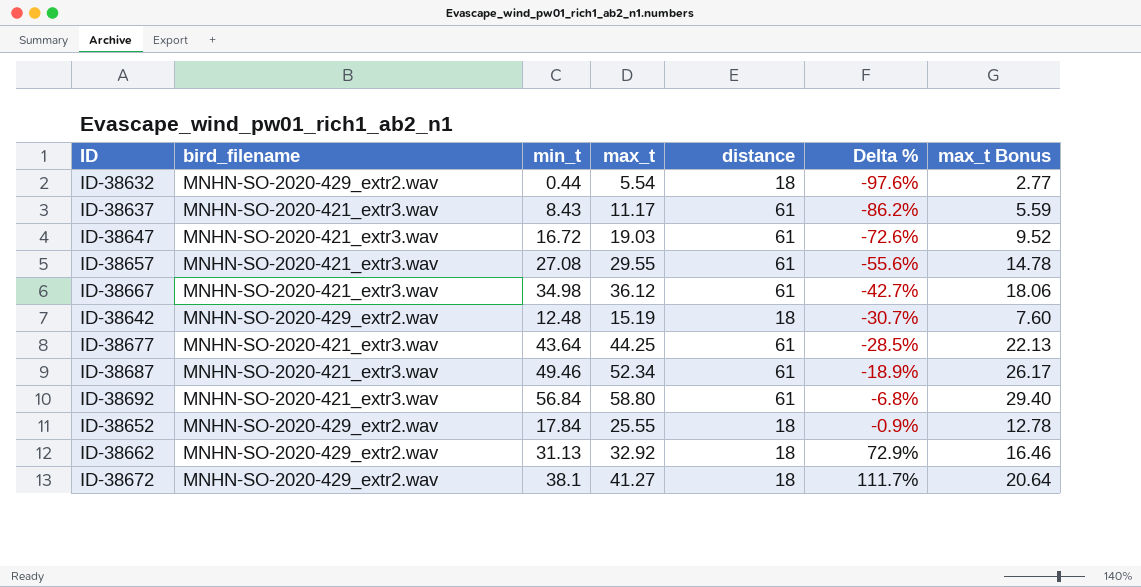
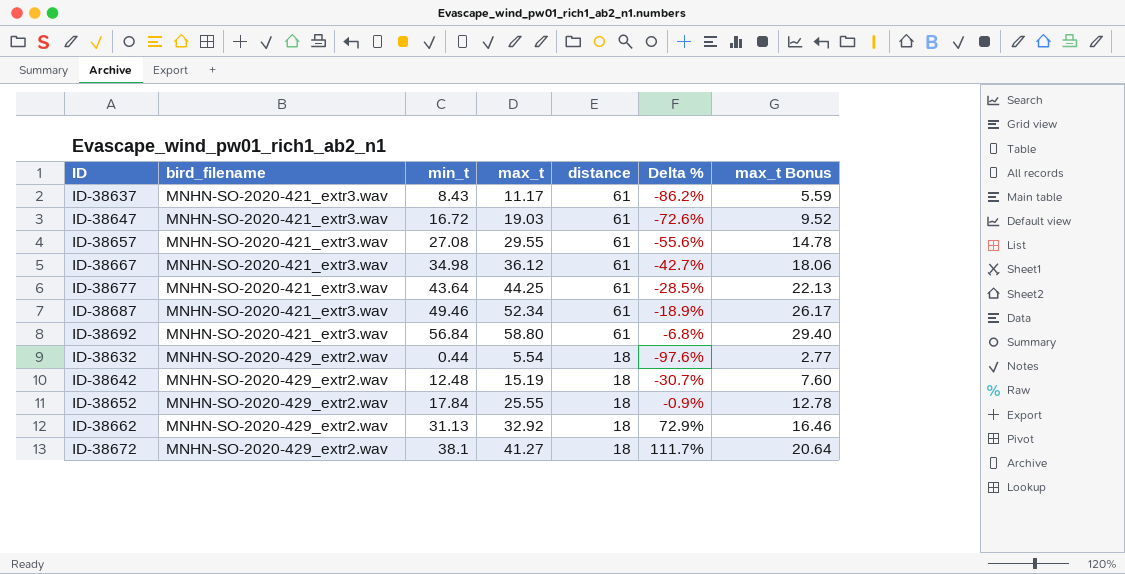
row order: Delta % ascending -> bird_filename ascending

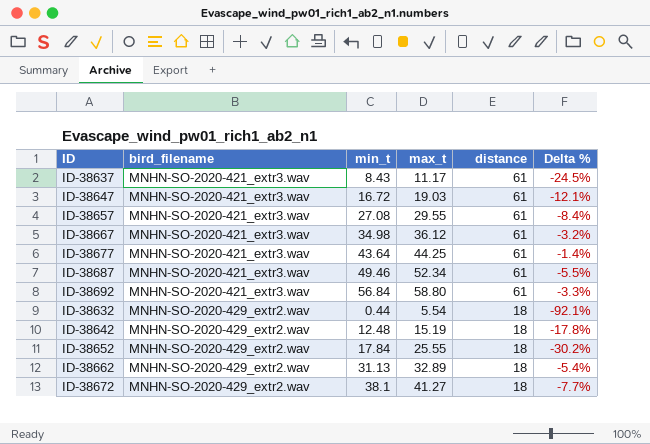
column max_t Bonus | formula: [max_t] * 0.5 -> none
column Delta % | formula: ([min_t] - [distance]) / [distance] -> ([min_t] - [max_t]) / [max_t]
ID-38662 | max_t: 32.92 -> 32.89

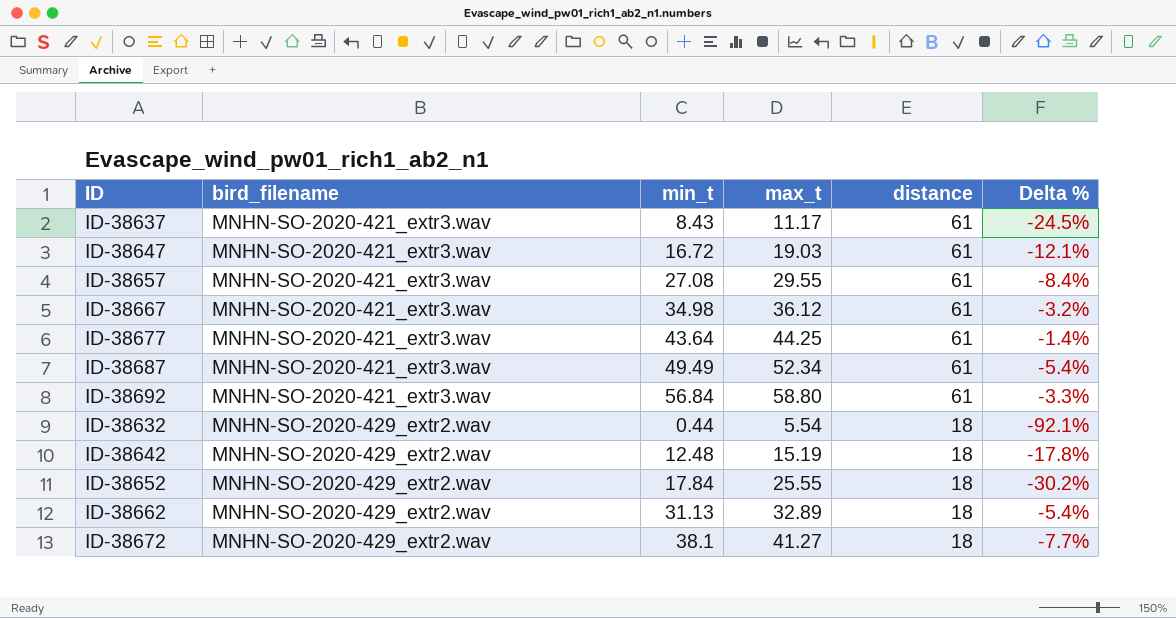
ID-38687 | min_t: 49.46 -> 49.49
ID-38687 | Delta %: -5.5% -> -5.4%

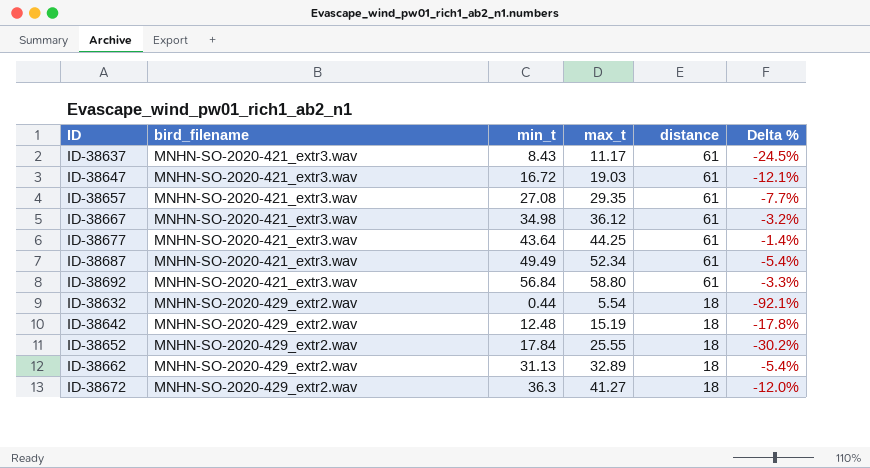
ID-38657 | max_t: 29.55 -> 29.35
ID-38657 | Delta %: -8.4% -> -7.7%
ID-38672 | min_t: 38.1 -> 36.3
ID-38672 | Delta %: -7.7% -> -12.0%

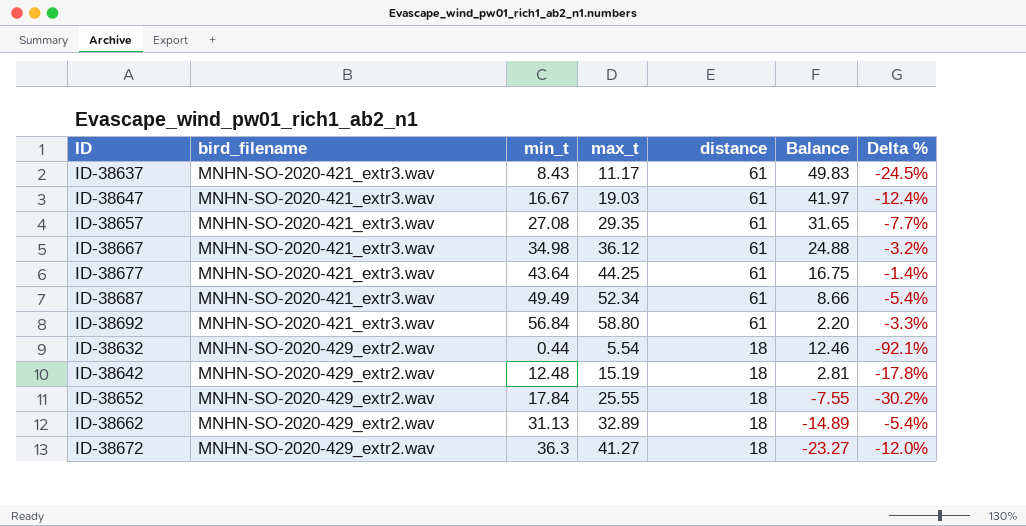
column Balance | formula: none -> [distance] - [max_t]
ID-38647 | min_t: 16.72 -> 16.67
ID-38647 | Delta %: -12.1% -> -12.4%

